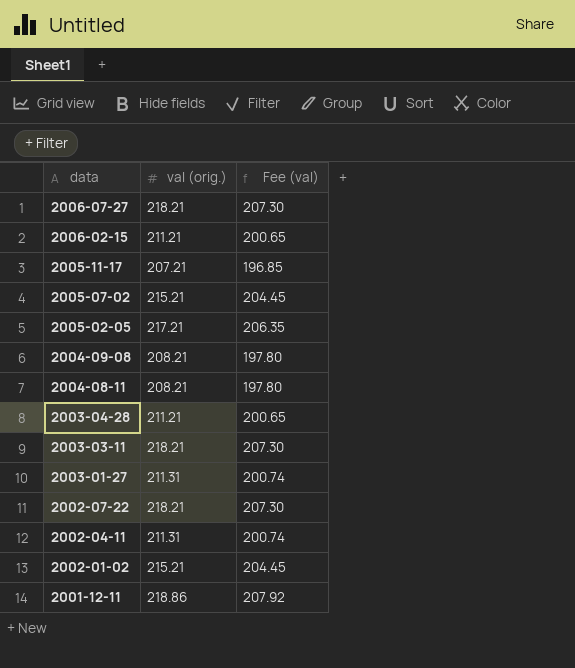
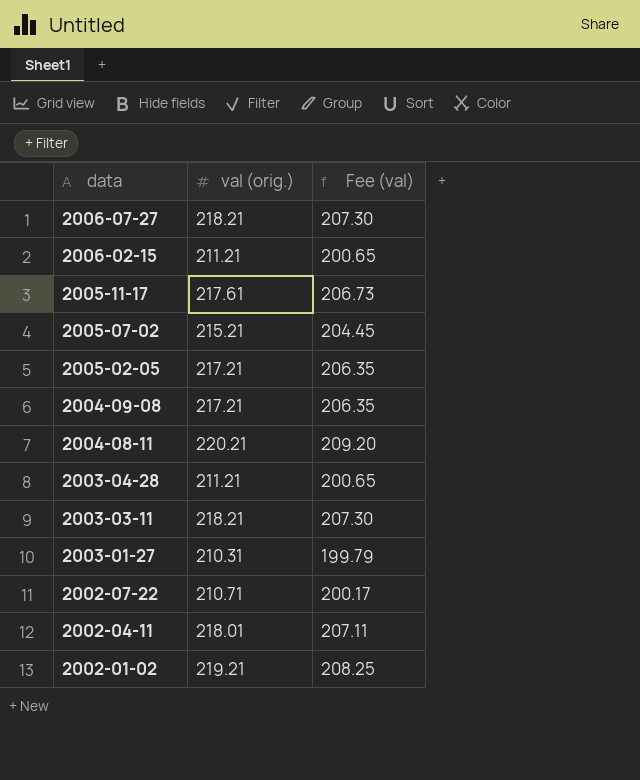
row 2001-12-11: 218.86 | 207.92 -> none
2005-11-17 | val (orig.): 207.21 -> 217.61
2005-11-17 | Fee (val): 196.85 -> 206.73
2004-09-08 | val (orig.): 208.21 -> 217.21
2004-09-08 | Fee (val): 197.80 -> 206.35
2004-08-11 | val (orig.): 208.21 -> 220.21
2004-08-11 | Fee (val): 197.80 -> 209.20
2003-01-27 | val (orig.): 211.31 -> 210.31
2003-01-27 | Fee (val): 200.74 -> 199.79
2002-07-22 | val (orig.): 218.21 -> 210.71
2002-07-22 | Fee (val): 207.30 -> 200.17
2002-04-11 | val (orig.): 211.31 -> 218.01
2002-04-11 | Fee (val): 200.74 -> 207.11
2002-01-02 | val (orig.): 215.21 -> 219.21
2002-01-02 | Fee (val): 204.45 -> 208.25

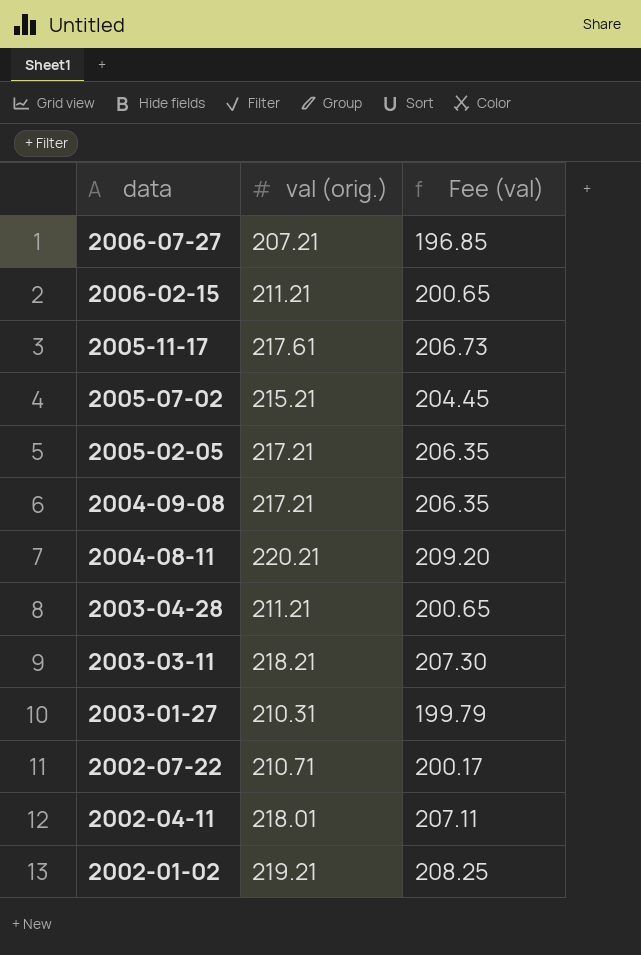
2006-07-27 | val (orig.): 218.21 -> 207.21
2006-07-27 | Fee (val): 207.30 -> 196.85

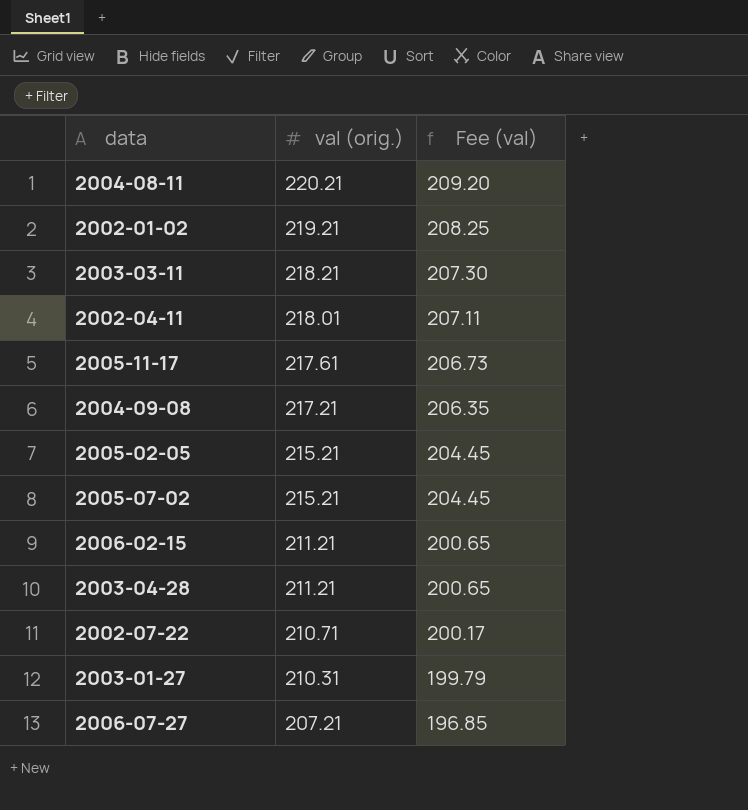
row order: data descending -> val (orig.) descending
2005-02-05 | val (orig.): 217.21 -> 215.21
2005-02-05 | Fee (val): 206.35 -> 204.45

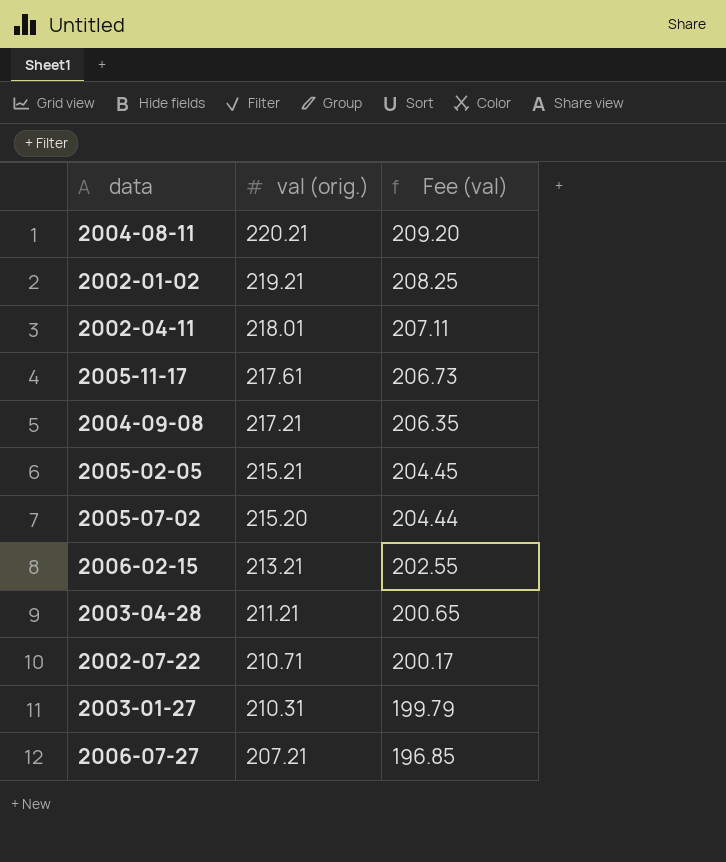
row 2003-03-11: 218.21 | 207.30 -> none
2005-07-02 | val (orig.): 215.21 -> 215.20
2005-07-02 | Fee (val): 204.45 -> 204.44
2006-02-15 | val (orig.): 211.21 -> 213.21
2006-02-15 | Fee (val): 200.65 -> 202.55

